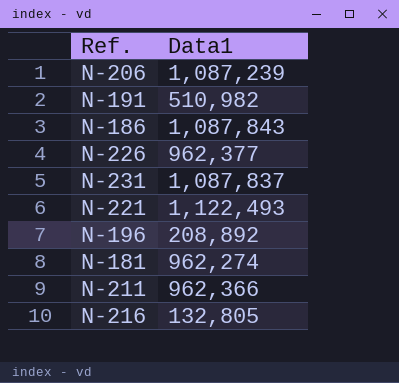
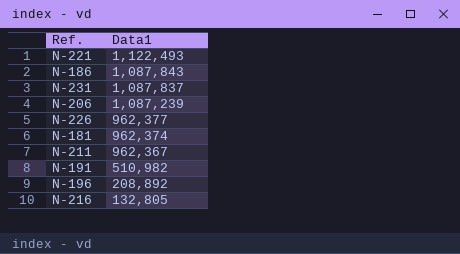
row order: none -> Data1 descending
N-181 | Data1: 962,274 -> 962,374
N-211 | Data1: 962,366 -> 962,367

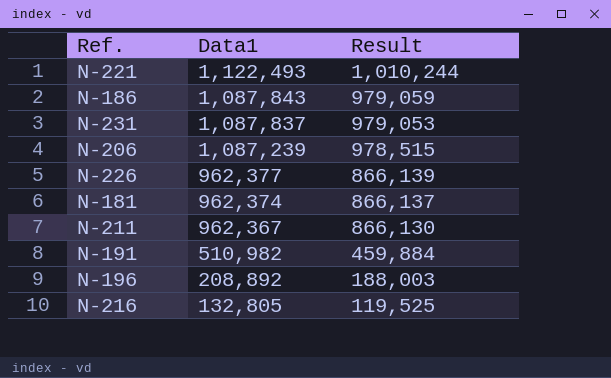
column Result | formula: none -> [Data1] * 0.9

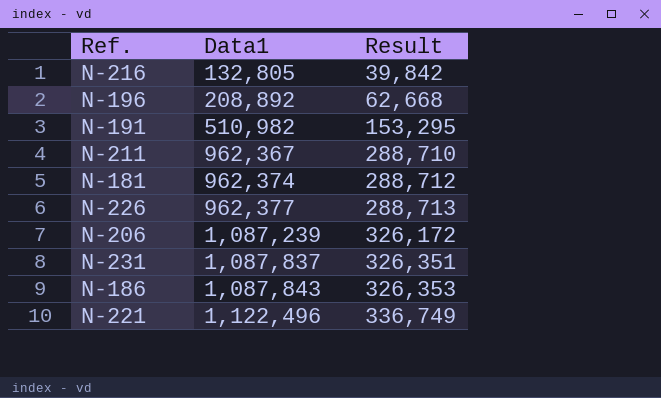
row order: Data1 descending -> Data1 ascending
column Result | formula: [Data1] * 0.9 -> [Data1] * 0.3
N-221 | Data1: 1,122,493 -> 1,122,496

